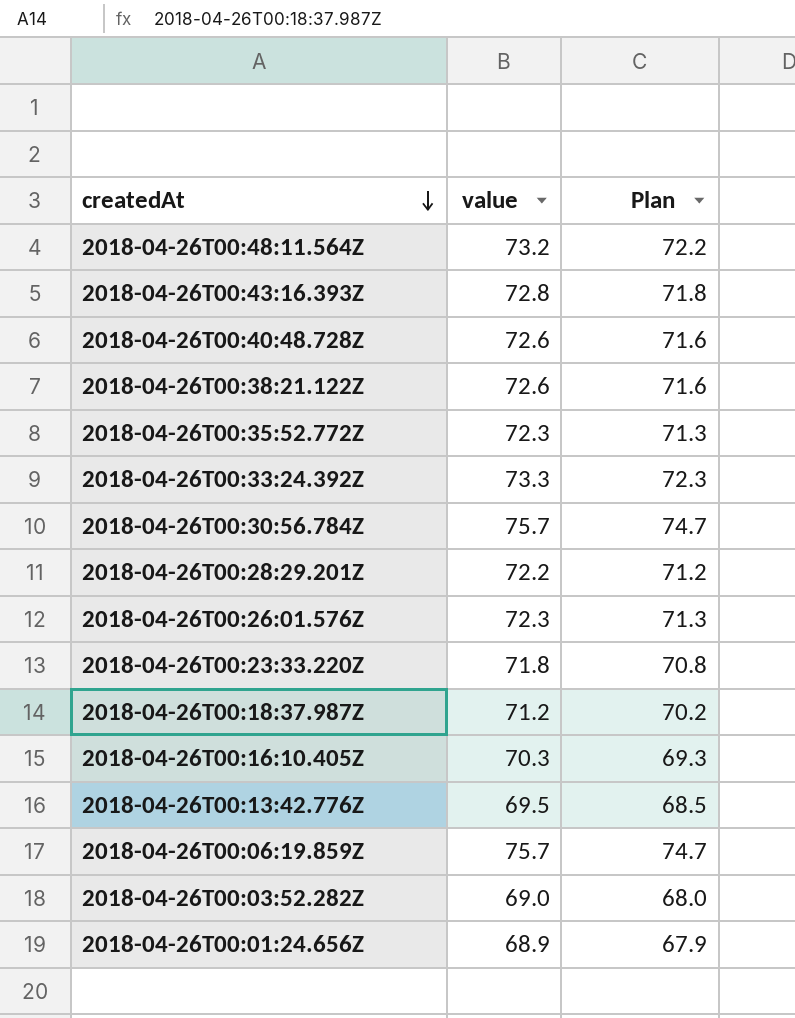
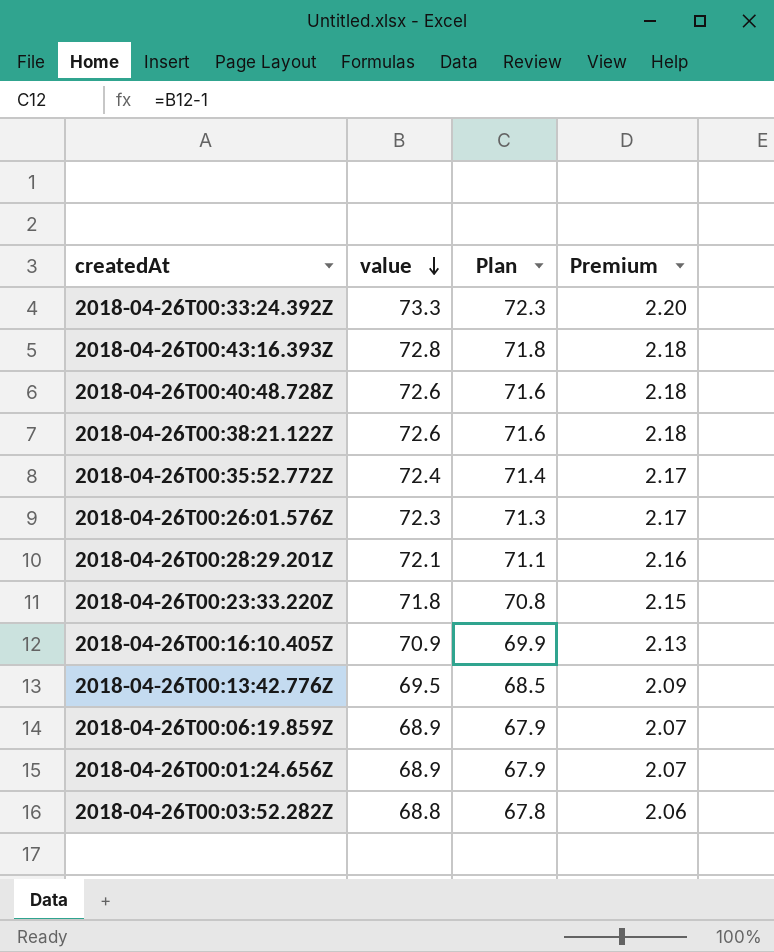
row order: createdAt descending -> value descending
column Premium | formula: none -> [value] * 0.03
row 2018-04-26T00:48:11.564Z: 73.2 | 72.2 -> none
row 2018-04-26T00:30:56.784Z: 75.7 | 74.7 -> none
row 2018-04-26T00:18:37.987Z: 71.2 | 70.2 -> none
2018-04-26T00:35:52.772Z | value: 72.3 -> 72.4
2018-04-26T00:35:52.772Z | Plan: 71.3 -> 71.4
2018-04-26T00:28:29.201Z | value: 72.2 -> 72.1
2018-04-26T00:28:29.201Z | Plan: 71.2 -> 71.1
2018-04-26T00:16:10.405Z | value: 70.3 -> 70.9
2018-04-26T00:16:10.405Z | Plan: 69.3 -> 69.9
2018-04-26T00:06:19.859Z | value: 75.7 -> 68.9
2018-04-26T00:06:19.859Z | Plan: 74.7 -> 67.9
2018-04-26T00:03:52.282Z | value: 69.0 -> 68.8
2018-04-26T00:03:52.282Z | Plan: 68.0 -> 67.8

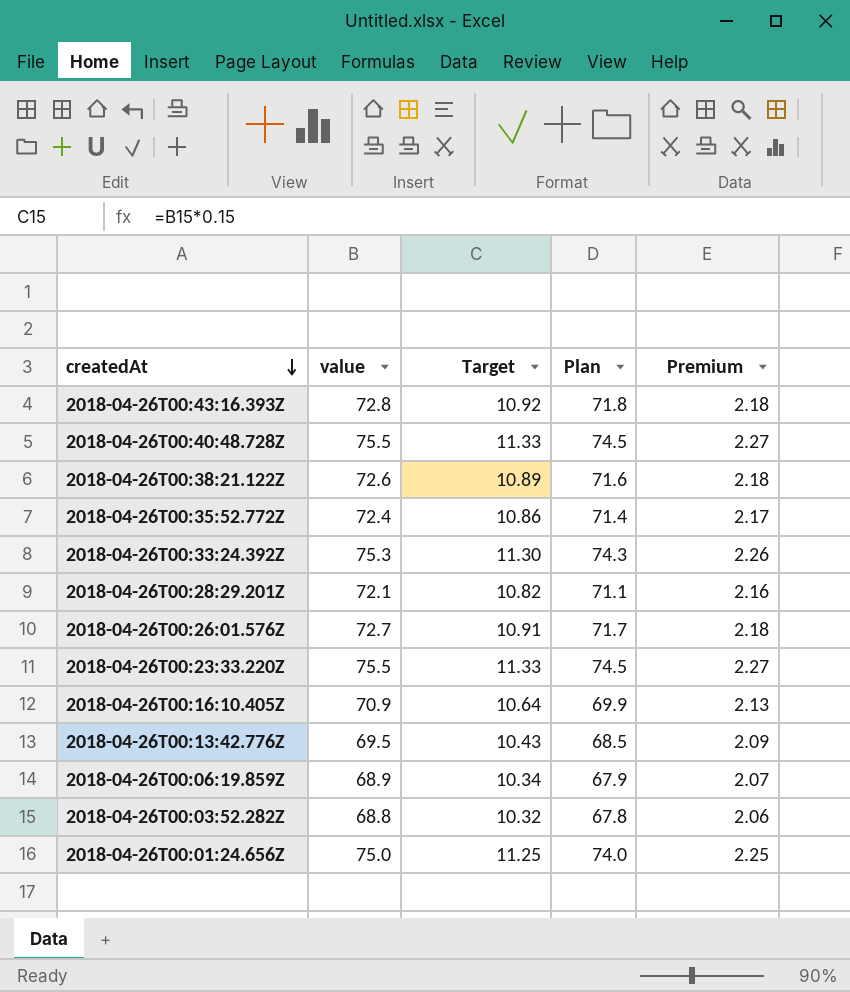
row order: value descending -> createdAt descending
column Target | formula: none -> [value] * 0.15
2018-04-26T00:40:48.728Z | value: 72.6 -> 75.5
2018-04-26T00:40:48.728Z | Plan: 71.6 -> 74.5
2018-04-26T00:40:48.728Z | Premium: 2.18 -> 2.27
2018-04-26T00:33:24.392Z | value: 73.3 -> 75.3
2018-04-26T00:33:24.392Z | Plan: 72.3 -> 74.3
2018-04-26T00:33:24.392Z | Premium: 2.20 -> 2.26
2018-04-26T00:26:01.576Z | value: 72.3 -> 72.7
2018-04-26T00:26:01.576Z | Plan: 71.3 -> 71.7
2018-04-26T00:26:01.576Z | Premium: 2.17 -> 2.18
2018-04-26T00:23:33.220Z | value: 71.8 -> 75.5
2018-04-26T00:23:33.220Z | Plan: 70.8 -> 74.5
2018-04-26T00:23:33.220Z | Premium: 2.15 -> 2.27
2018-04-26T00:01:24.656Z | value: 68.9 -> 75.0
2018-04-26T00:01:24.656Z | Plan: 67.9 -> 74.0
2018-04-26T00:01:24.656Z | Premium: 2.07 -> 2.25

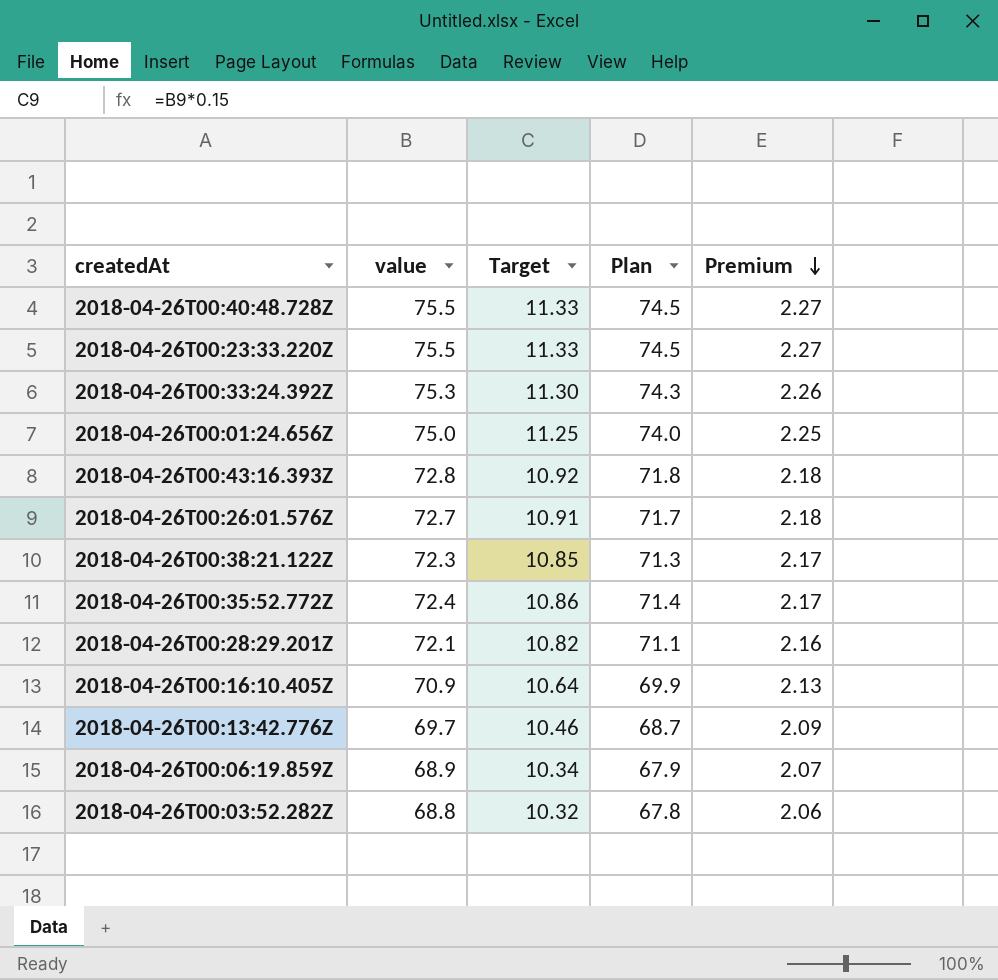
row order: createdAt descending -> Premium descending
2018-04-26T00:38:21.122Z | value: 72.6 -> 72.3
2018-04-26T00:38:21.122Z | Target: 10.89 -> 10.85
2018-04-26T00:38:21.122Z | Plan: 71.6 -> 71.3
2018-04-26T00:38:21.122Z | Premium: 2.18 -> 2.17
2018-04-26T00:13:42.776Z | value: 69.5 -> 69.7
2018-04-26T00:13:42.776Z | Target: 10.43 -> 10.46
2018-04-26T00:13:42.776Z | Plan: 68.5 -> 68.7

